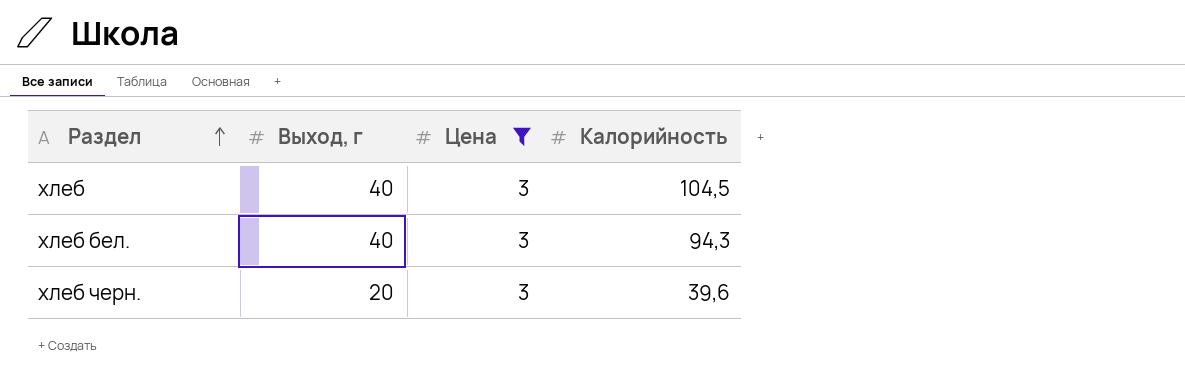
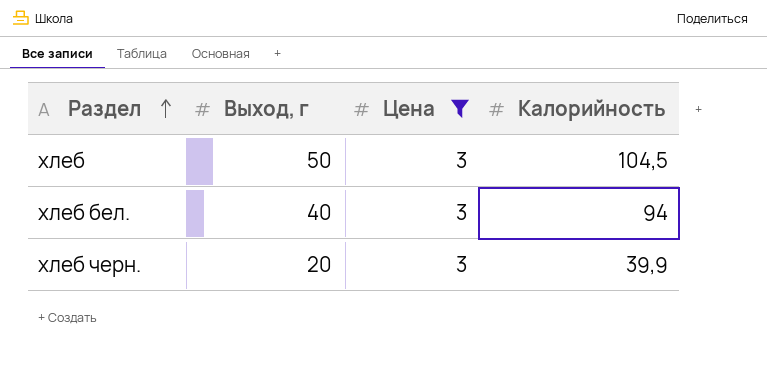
хлеб | Выход, г: 40 -> 50
хлеб бел. | Калорийность: 94,3 -> 94
хлеб черн. | Калорийность: 39,6 -> 39,9

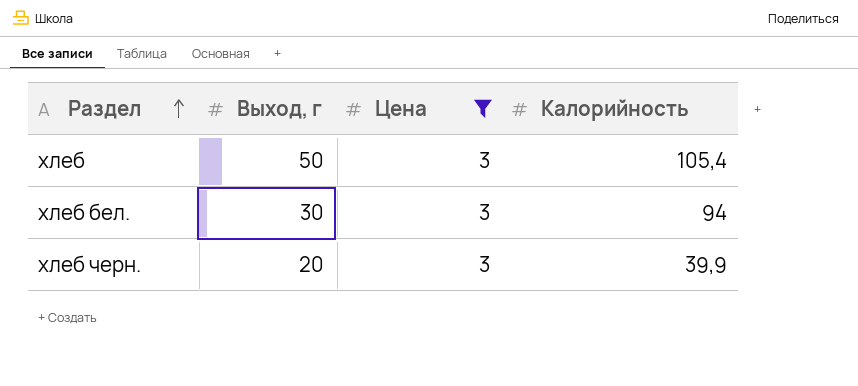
хлеб | Калорийность: 104,5 -> 105,4
хлеб бел. | Выход, г: 40 -> 30

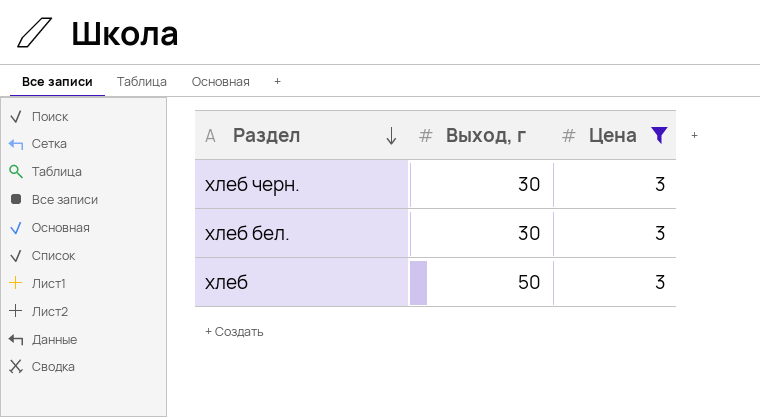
row order: Раздел ascending -> Раздел descending
column Калорийность | position: 4 -> none
хлеб черн. | Выход, г: 20 -> 30

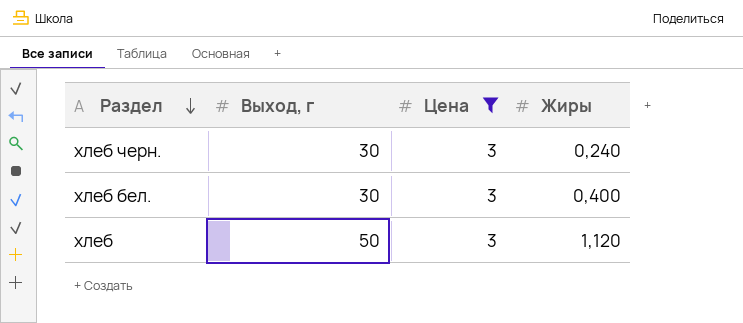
column Жиры | position: none -> 4

